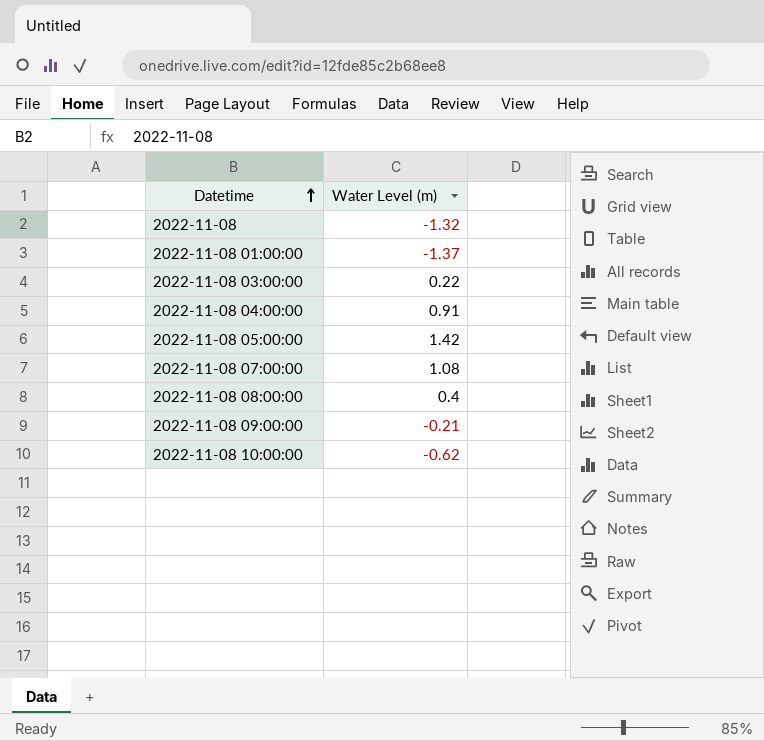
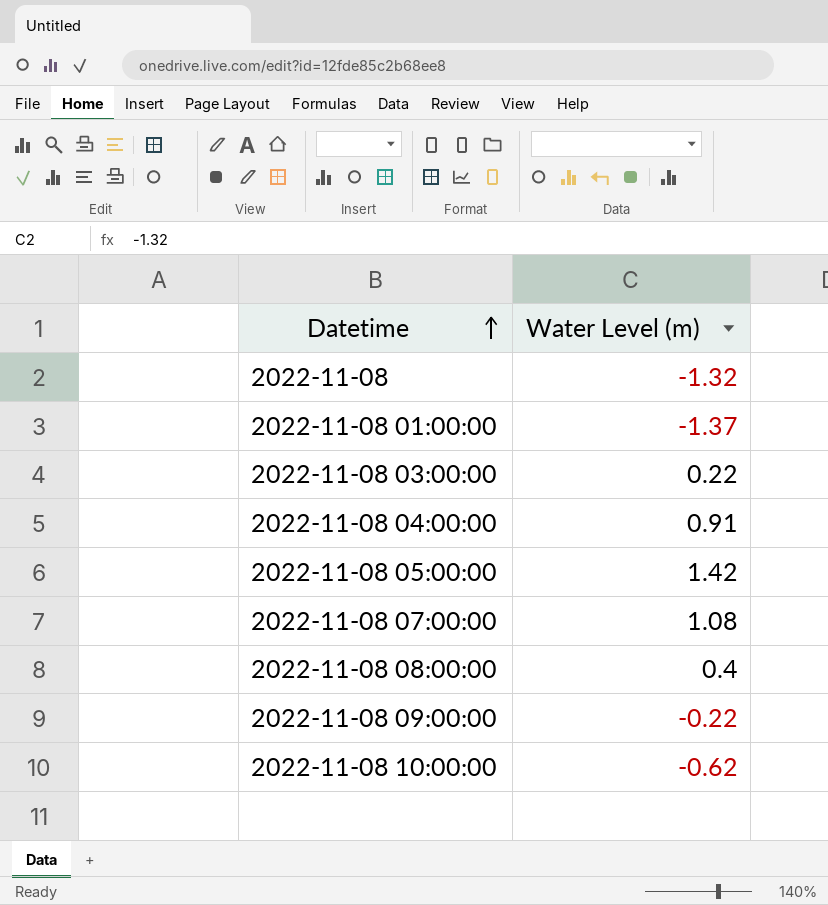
2022-11-08 09:00:00 | Water Level (m): -0.21 -> -0.22

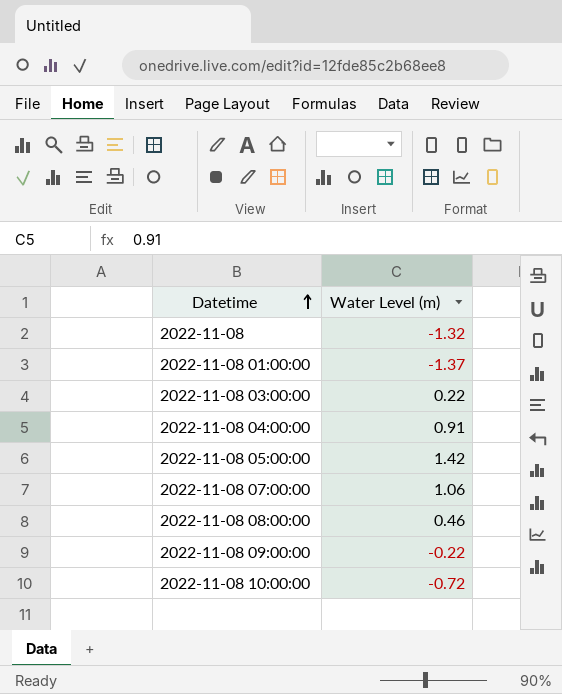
2022-11-08 07:00:00 | Water Level (m): 1.08 -> 1.06
2022-11-08 08:00:00 | Water Level (m): 0.4 -> 0.46
2022-11-08 10:00:00 | Water Level (m): -0.62 -> -0.72

